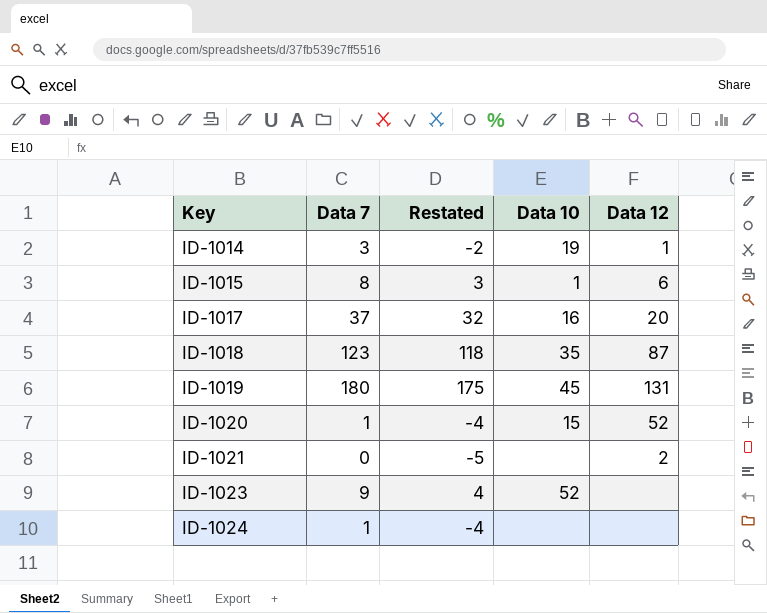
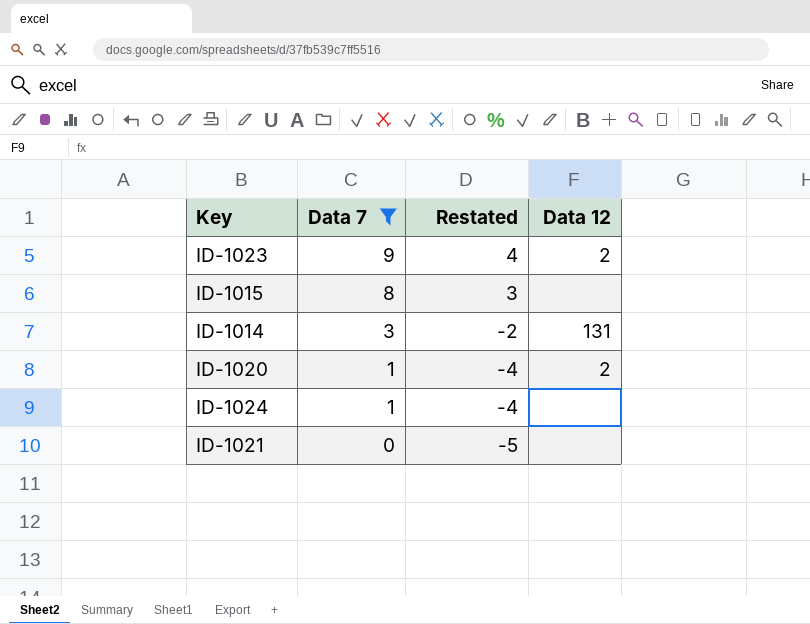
filter: none -> Data 7 <= 9
row order: Key ascending -> Data 7 descending
column Data 10 | position: 4 -> none
ID-1023 | Data 12: none -> 2
ID-1015 | Data 12: 6 -> none
ID-1014 | Data 12: 1 -> 131
ID-1020 | Data 12: 52 -> 2
ID-1021 | Data 12: 2 -> none

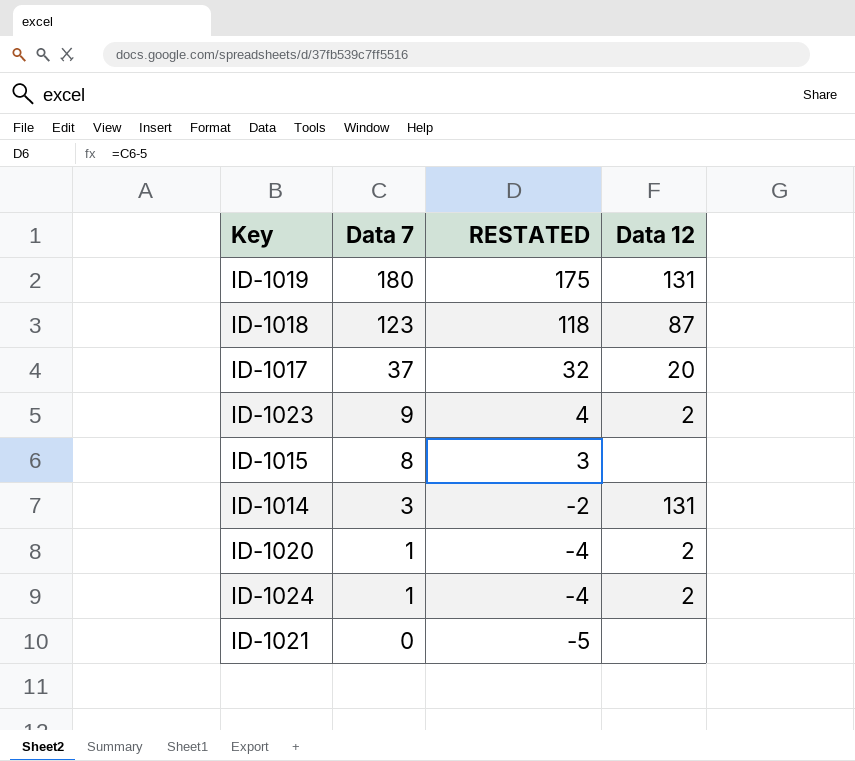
filter: Data 7 <= 9 -> none
column name: Restated -> RESTATED
ID-1024 | Data 12: none -> 2

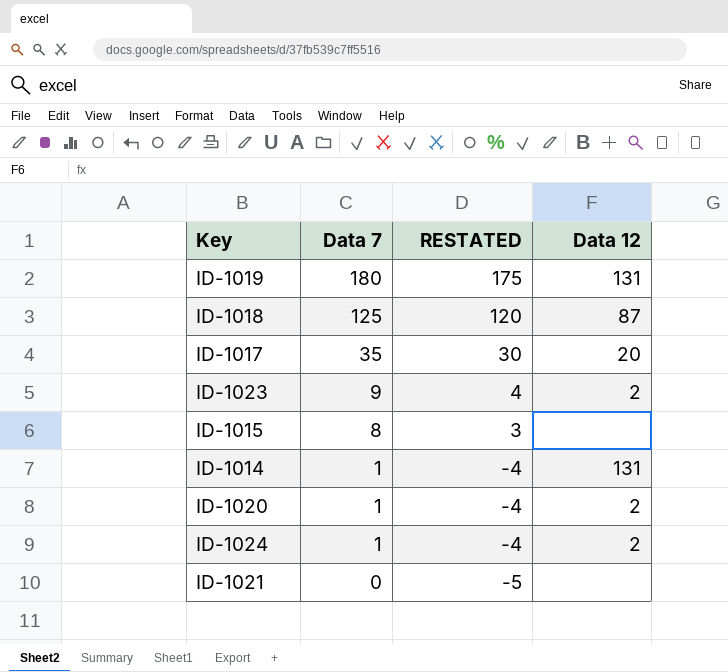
ID-1018 | Data 7: 123 -> 125
ID-1018 | RESTATED: 118 -> 120
ID-1017 | Data 7: 37 -> 35
ID-1017 | RESTATED: 32 -> 30
ID-1014 | Data 7: 3 -> 1
ID-1014 | RESTATED: -2 -> -4

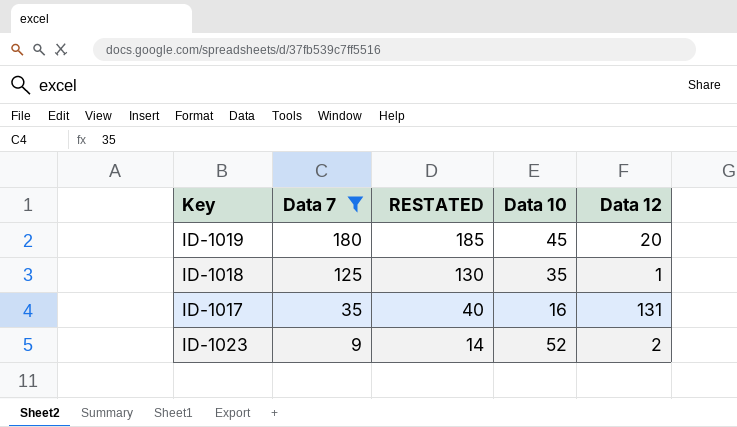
filter: none -> Data 7 >= 9
column RESTATED | formula: [Data 7] - 5 -> [Data 7] + 5
column Data 10 | position: none -> 4
ID-1019 | Data 12: 131 -> 20
ID-1018 | Data 12: 87 -> 1
ID-1017 | Data 12: 20 -> 131

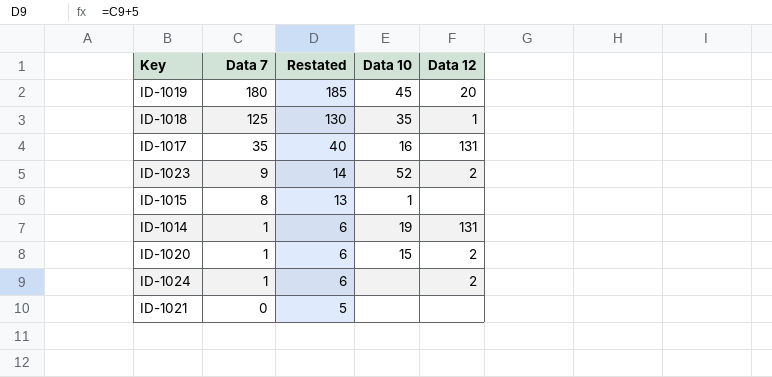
filter: Data 7 >= 9 -> none
column name: RESTATED -> Restated

